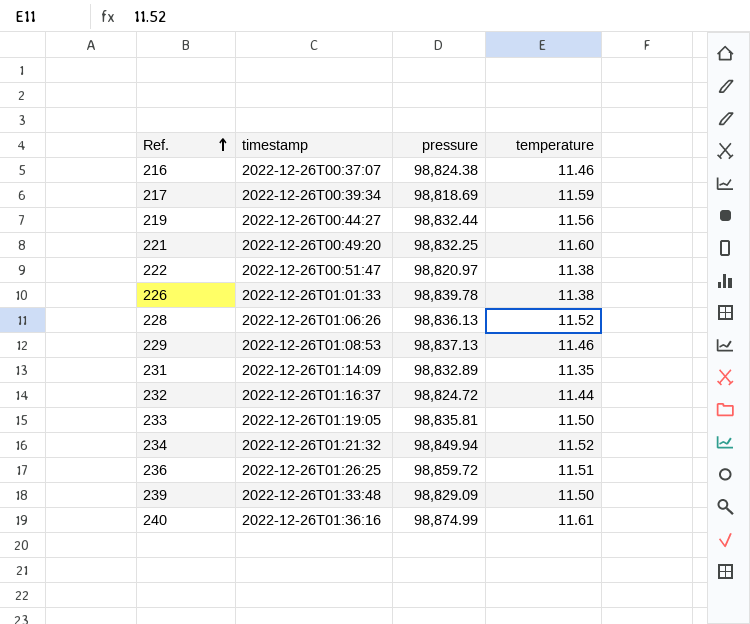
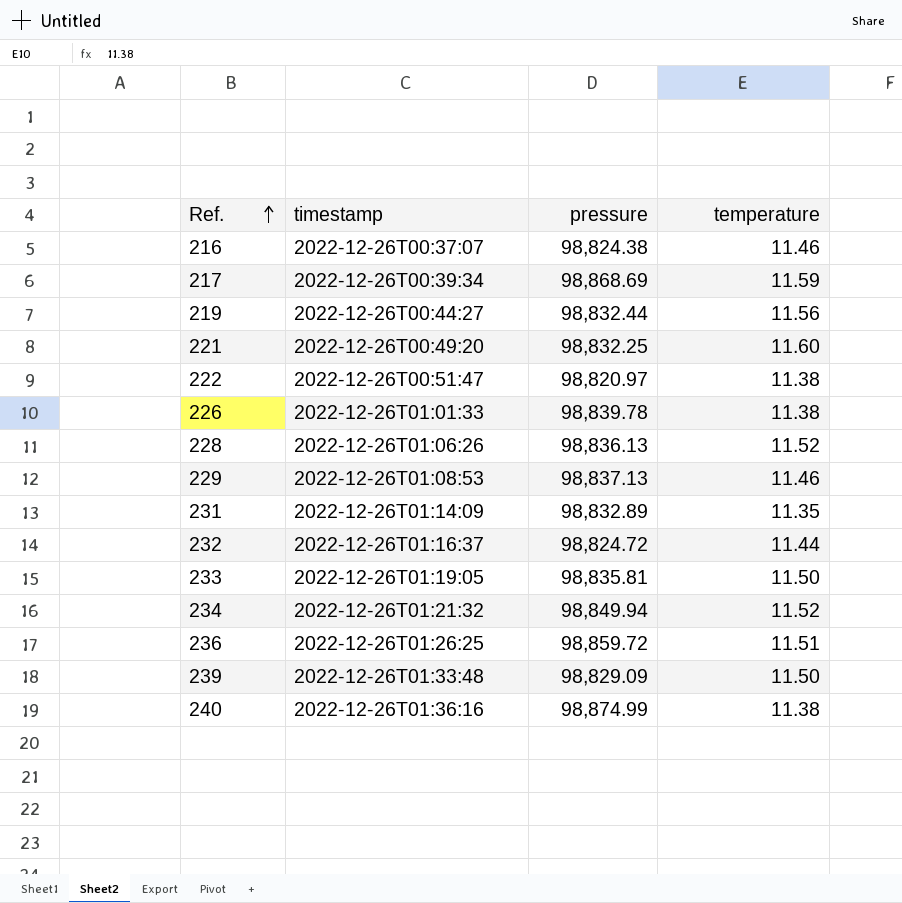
217 | pressure: 98,818.69 -> 98,868.69
240 | temperature: 11.61 -> 11.38

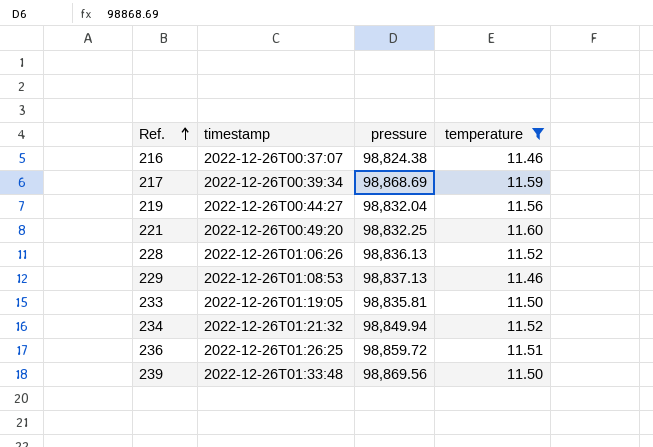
filter: none -> temperature >= 11.46
219 | pressure: 98,832.44 -> 98,832.04
239 | pressure: 98,829.09 -> 98,869.56

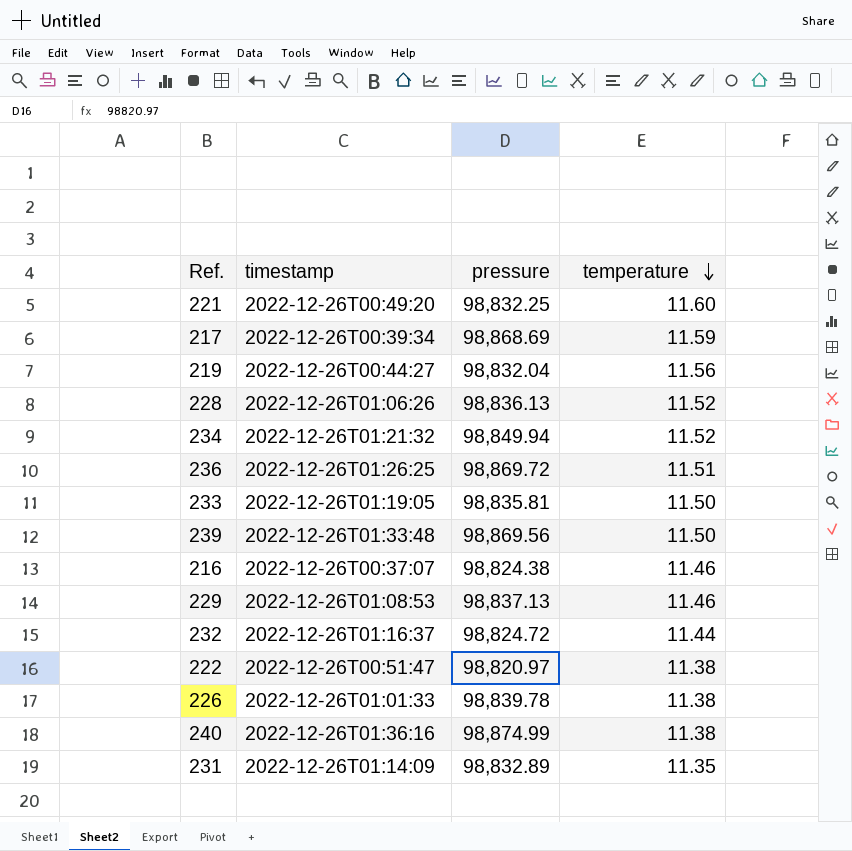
filter: temperature >= 11.46 -> none
row order: Ref. ascending -> temperature descending
236 | pressure: 98,859.72 -> 98,869.72

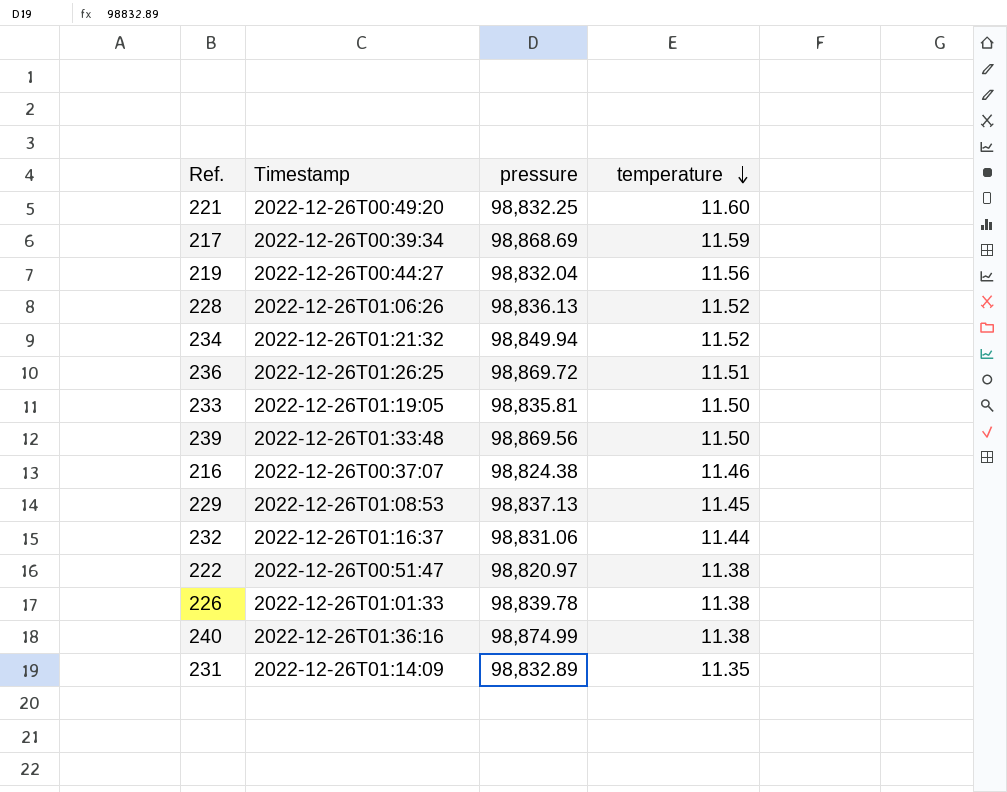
column name: timestamp -> Timestamp
229 | temperature: 11.46 -> 11.45
232 | pressure: 98,824.72 -> 98,831.06

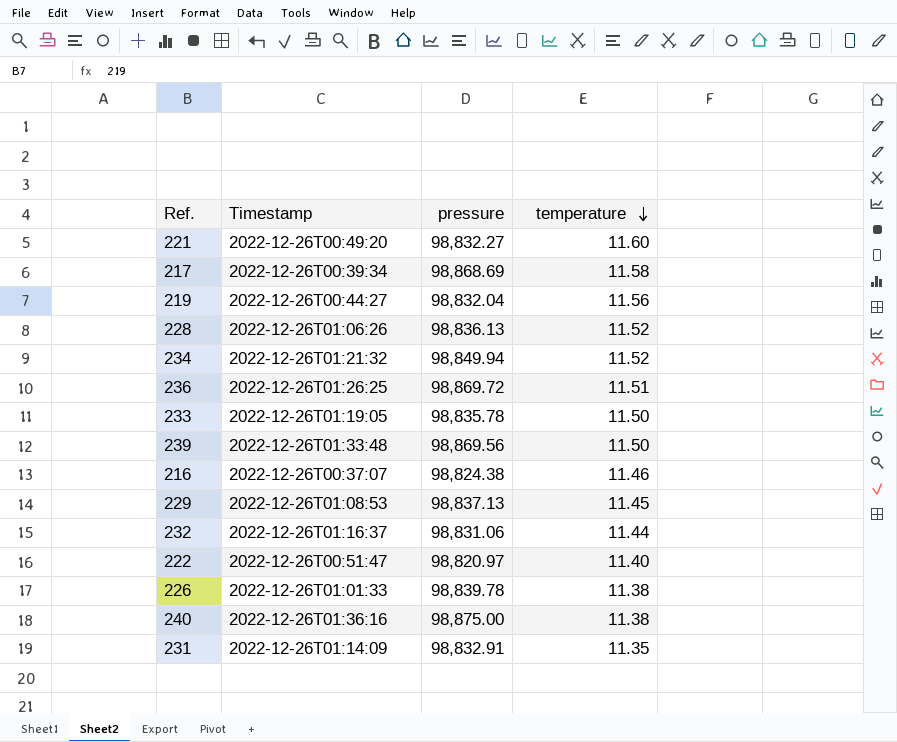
221 | pressure: 98,832.25 -> 98,832.27
217 | temperature: 11.59 -> 11.58
233 | pressure: 98,835.81 -> 98,835.78
222 | temperature: 11.38 -> 11.40
240 | pressure: 98,874.99 -> 98,875.00
231 | pressure: 98,832.89 -> 98,832.91

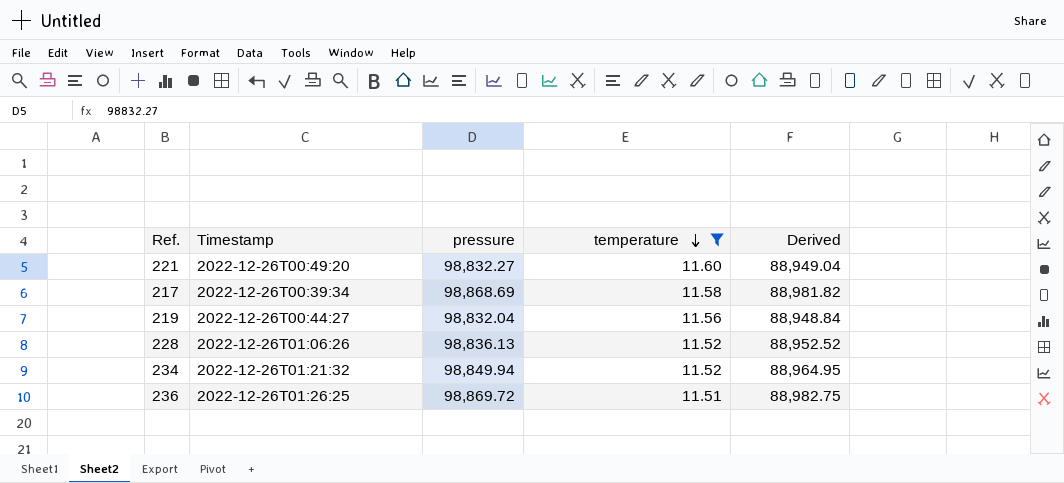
filter: none -> temperature >= 11.51
column Derived | formula: none -> [pressure] * 0.9

